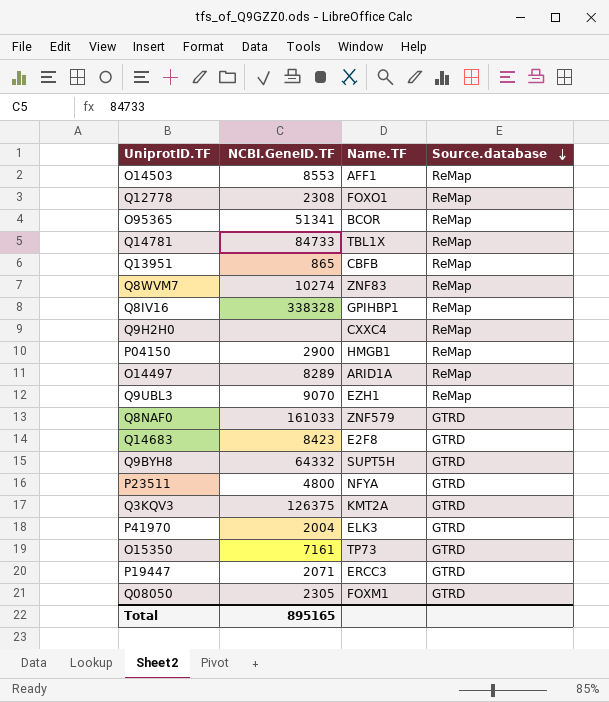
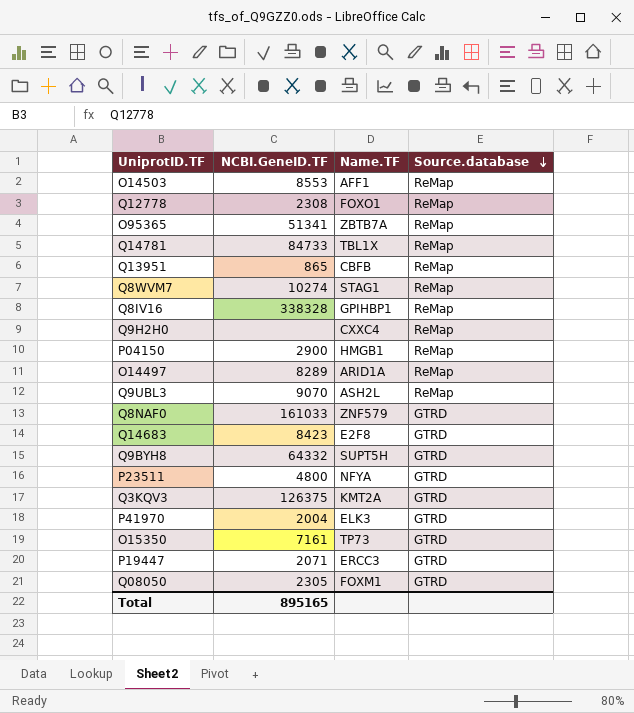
O95365 | Name.TF: BCOR -> ZBTB7A
Q8WVM7 | Name.TF: ZNF83 -> STAG1
Q9UBL3 | Name.TF: EZH1 -> ASH2L

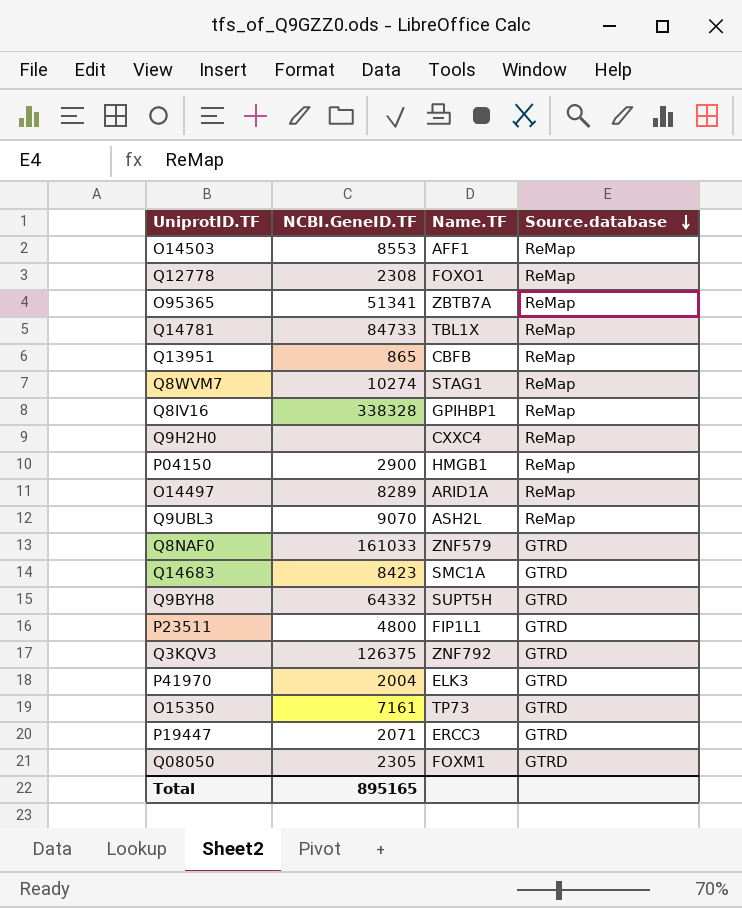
Q14683 | Name.TF: E2F8 -> SMC1A
P23511 | Name.TF: NFYA -> FIP1L1
Q3KQV3 | Name.TF: KMT2A -> ZNF792

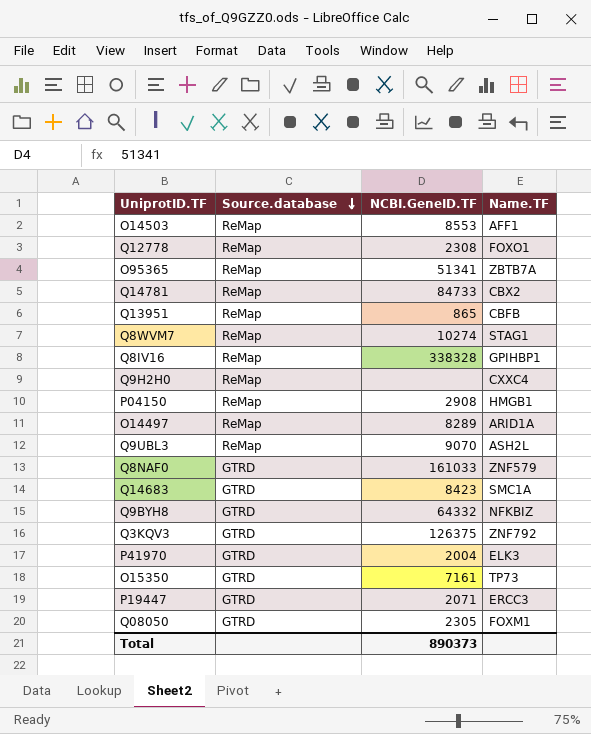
column Source.database | position: 4 -> 2
row P23511: 4800 | FIP1L1 | GTRD -> none
Q14781 | Name.TF: TBL1X -> CBX2
P04150 | NCBI.GeneID.TF: 2900 -> 2908
Q9BYH8 | Name.TF: SUPT5H -> NFKBIZ
Total | NCBI.GeneID.TF: 895165 -> 890373

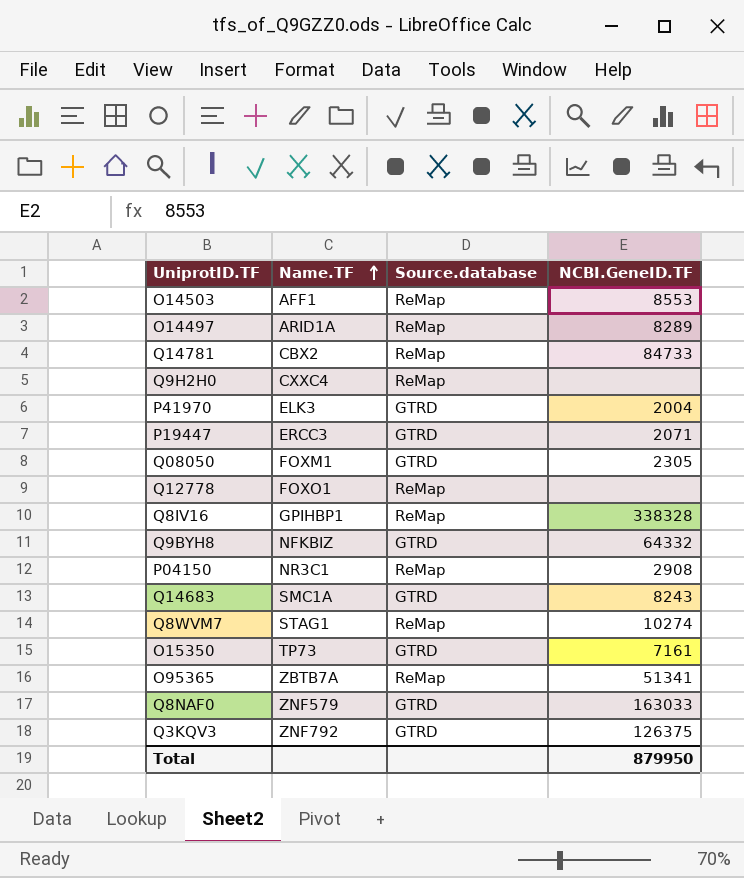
row order: Source.database descending -> Name.TF ascending
column Name.TF | position: 4 -> 2
row Q13951: ReMap | 865 | CBFB -> none
row Q9UBL3: ReMap | 9070 | ASH2L -> none
Q12778 | NCBI.GeneID.TF: 2308 -> none
P04150 | Name.TF: HMGB1 -> NR3C1
Q14683 | NCBI.GeneID.TF: 8423 -> 8243
Q8NAF0 | NCBI.GeneID.TF: 161033 -> 163033
Total | NCBI.GeneID.TF: 890373 -> 879950

